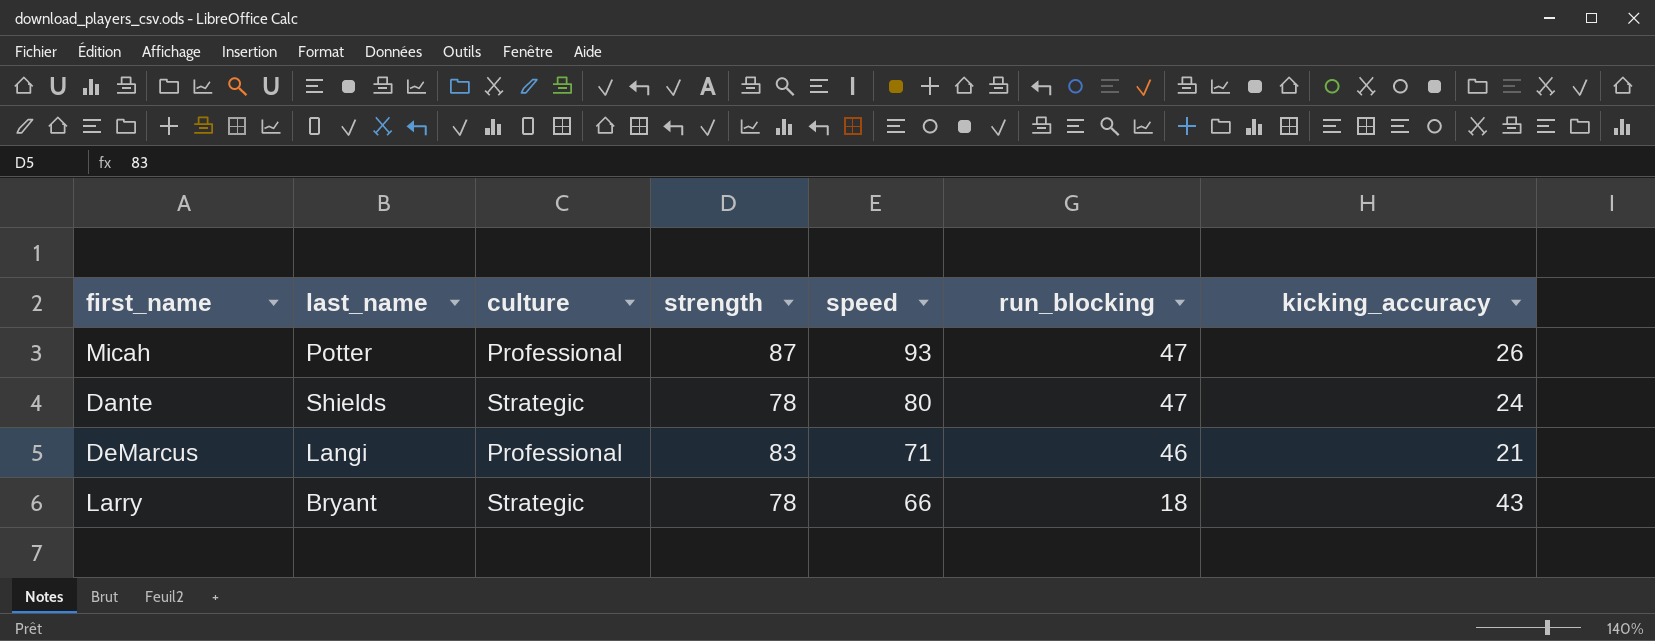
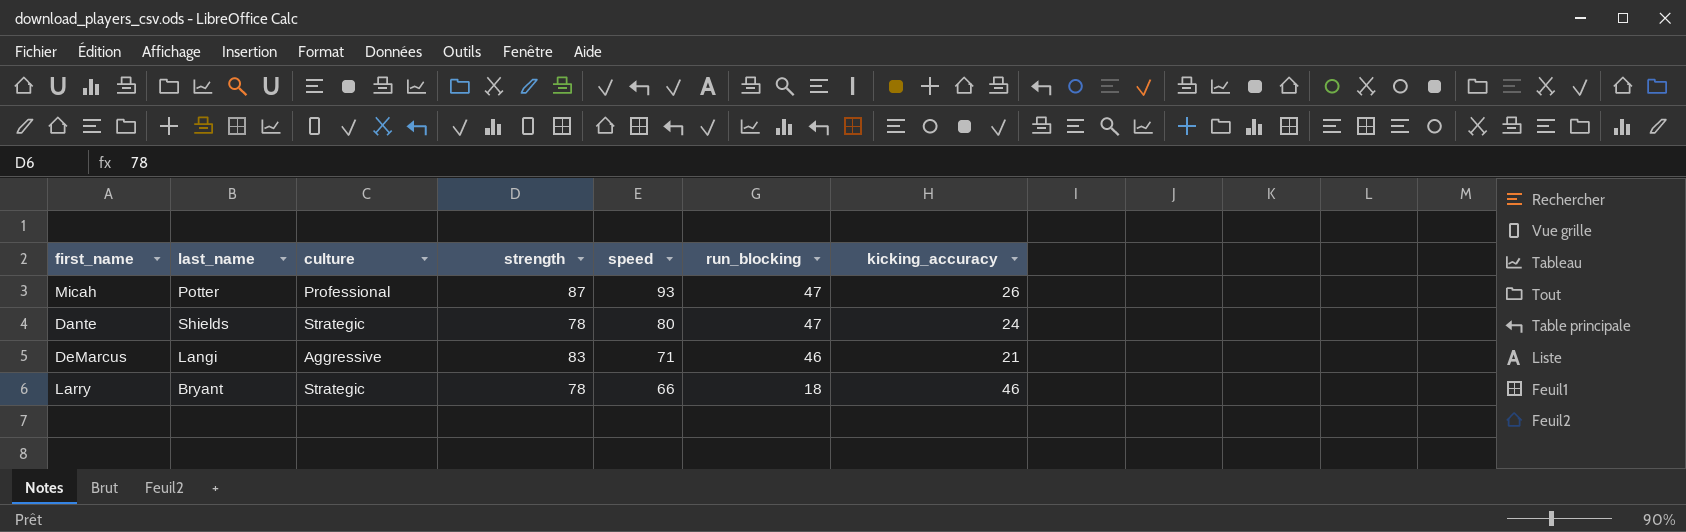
DeMarcus | culture: Professional -> Aggressive
Larry | kicking_accuracy: 43 -> 46

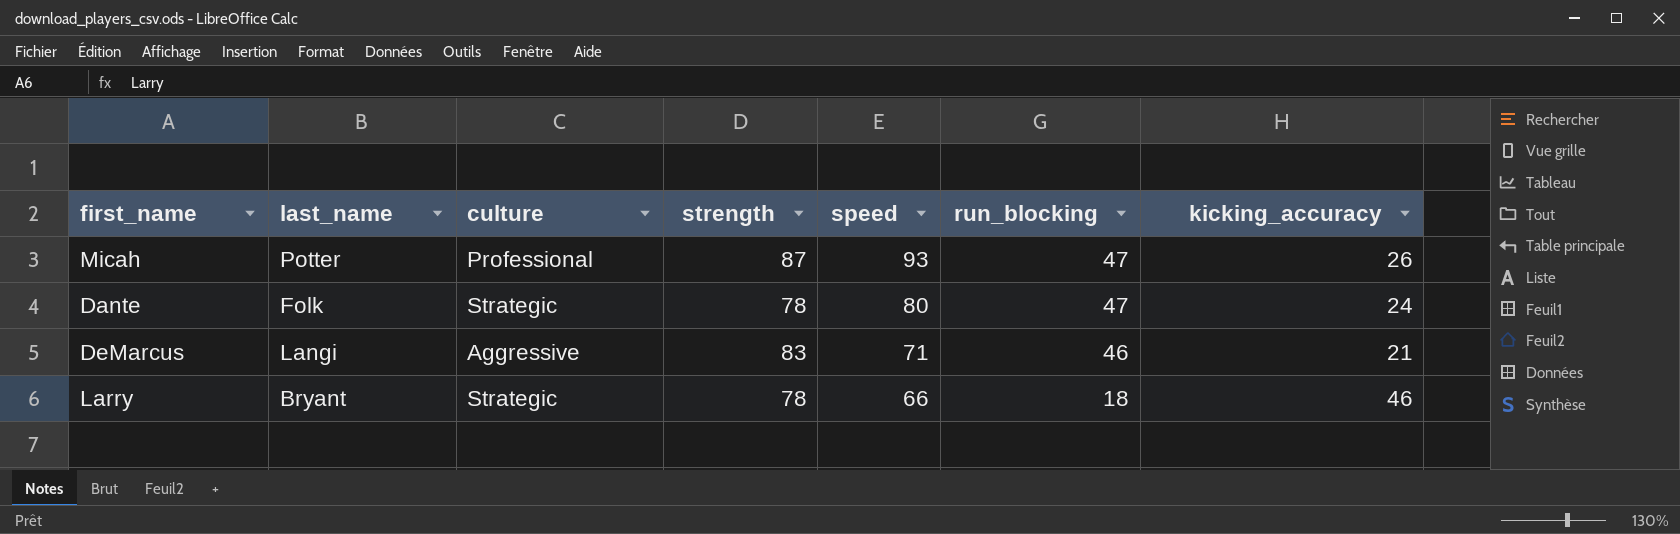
Dante | last_name: Shields -> Folk

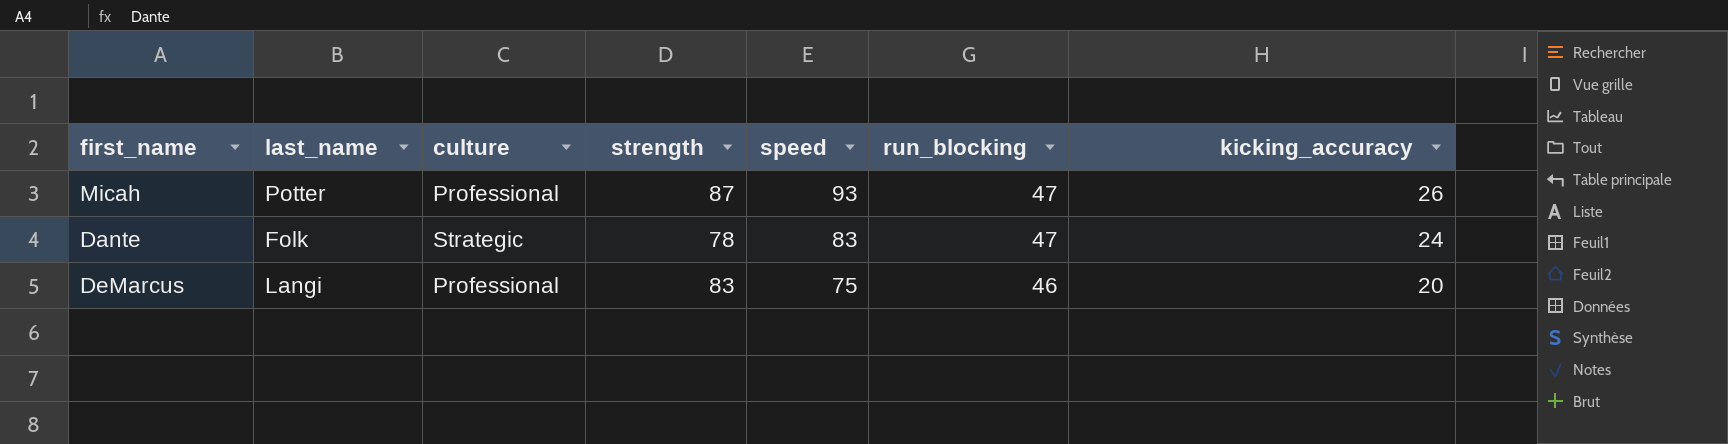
row Larry: Bryant | Strategic | 78 | 66 | 18 | 46 -> none
Dante | speed: 80 -> 83
DeMarcus | culture: Aggressive -> Professional
DeMarcus | speed: 71 -> 75
DeMarcus | kicking_accuracy: 21 -> 20

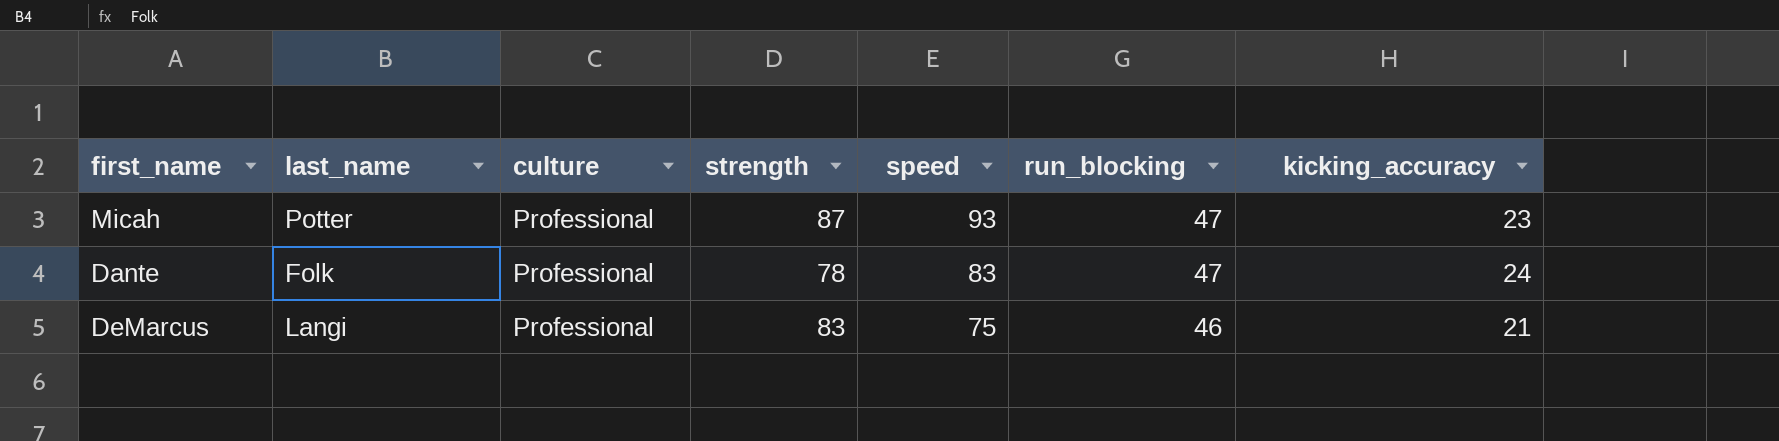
Micah | kicking_accuracy: 26 -> 23
Dante | culture: Strategic -> Professional
DeMarcus | kicking_accuracy: 20 -> 21

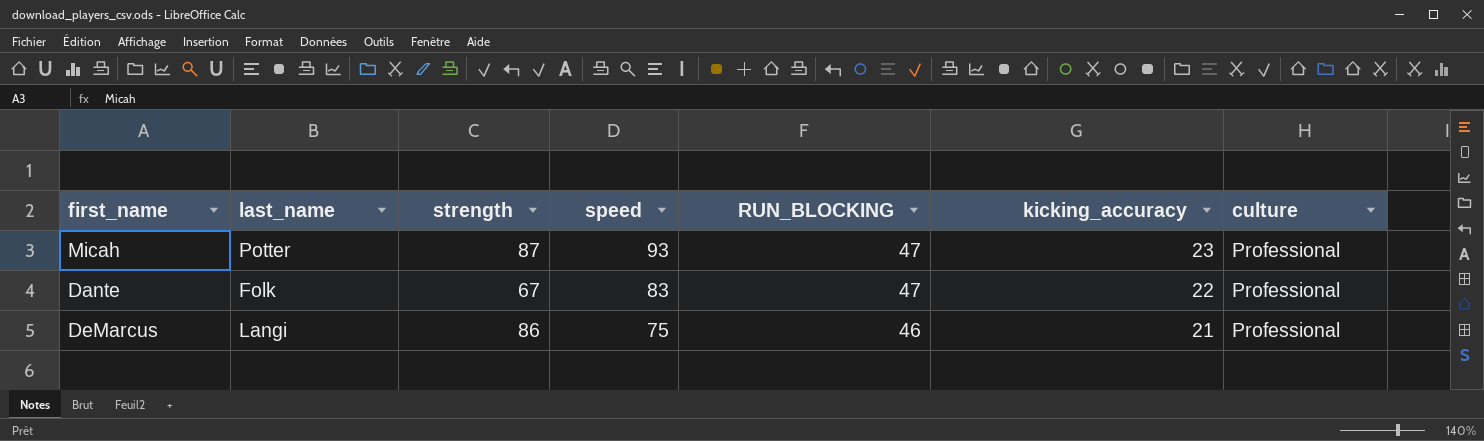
column name: run_blocking -> RUN_BLOCKING
column culture | position: 3 -> 7
Dante | strength: 78 -> 67
Dante | kicking_accuracy: 24 -> 22
DeMarcus | strength: 83 -> 86

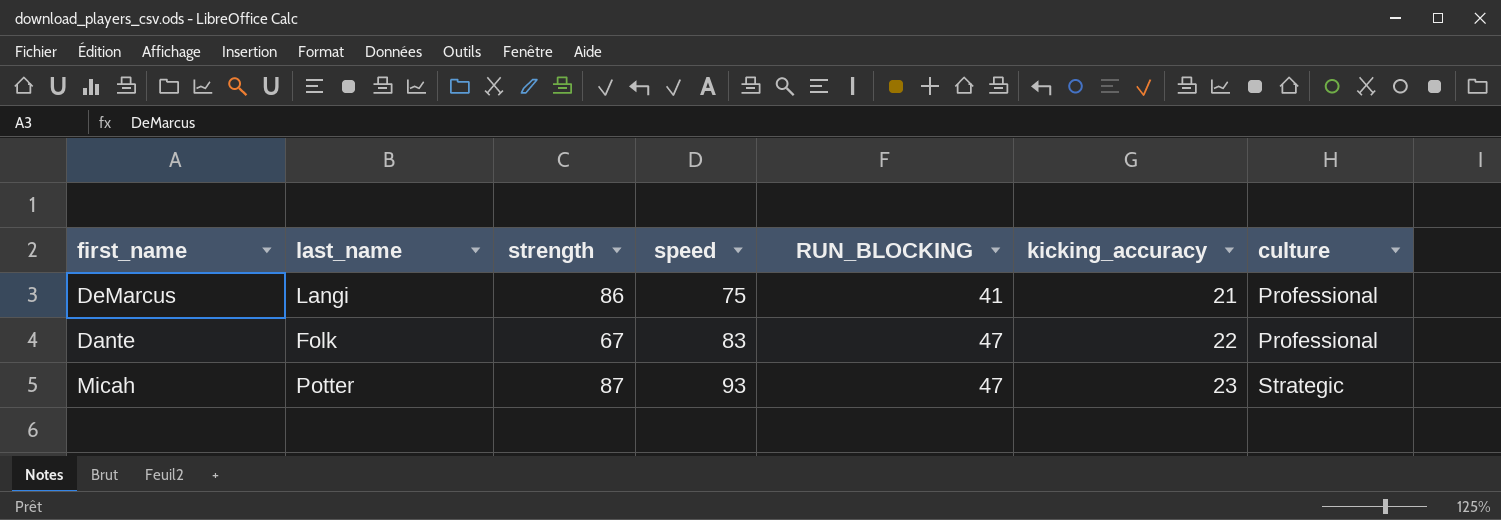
row order: speed descending -> speed ascending
DeMarcus | RUN_BLOCKING: 46 -> 41
Micah | culture: Professional -> Strategic

